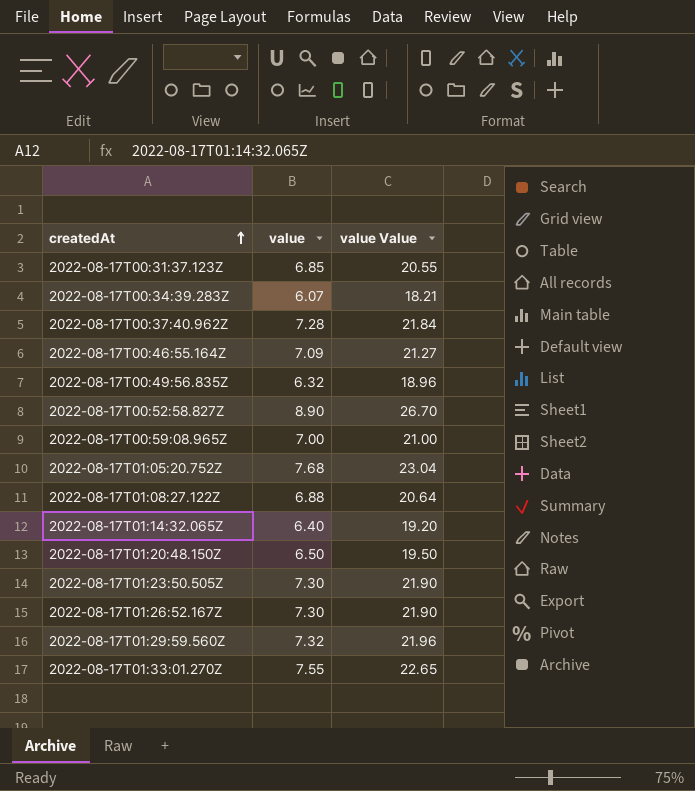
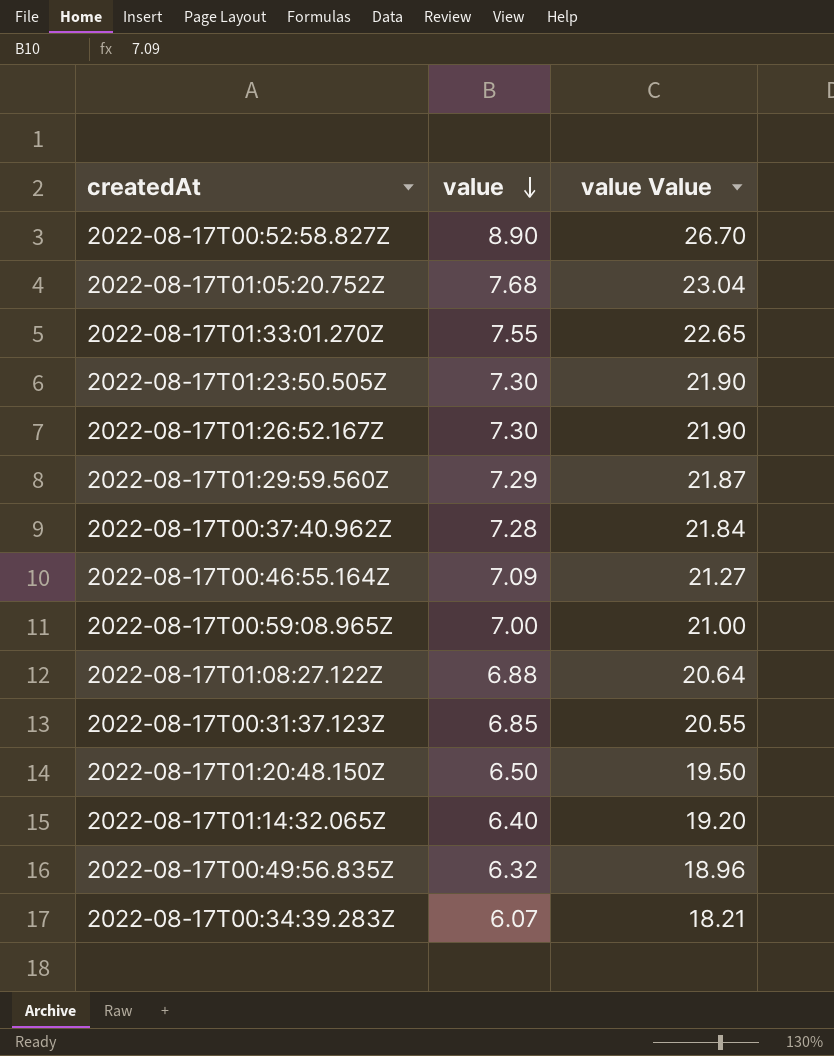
row order: createdAt ascending -> value descending
2022-08-17T01:29:59.560Z | value: 7.32 -> 7.29
2022-08-17T01:29:59.560Z | value Value: 21.96 -> 21.87

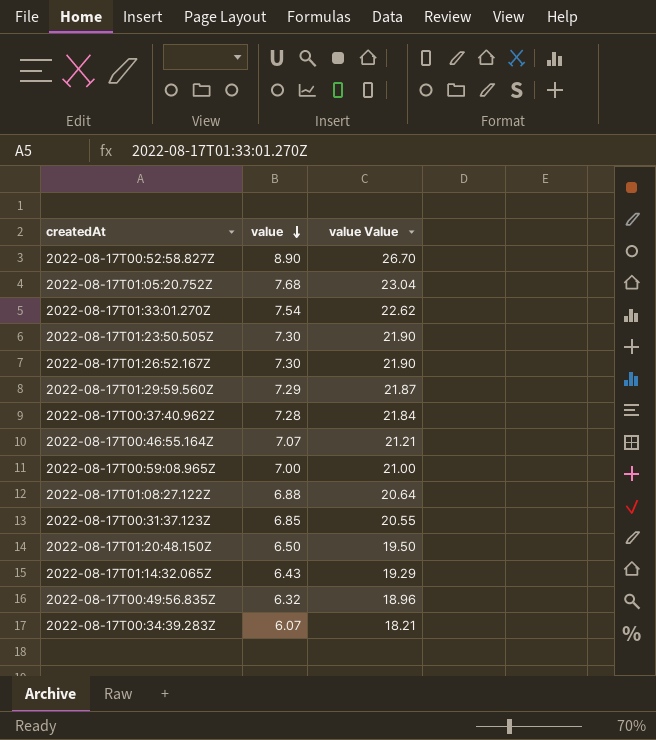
2022-08-17T01:33:01.270Z | value: 7.55 -> 7.54
2022-08-17T01:33:01.270Z | value Value: 22.65 -> 22.62
2022-08-17T00:46:55.164Z | value: 7.09 -> 7.07
2022-08-17T00:46:55.164Z | value Value: 21.27 -> 21.21
2022-08-17T01:14:32.065Z | value: 6.40 -> 6.43
2022-08-17T01:14:32.065Z | value Value: 19.20 -> 19.29

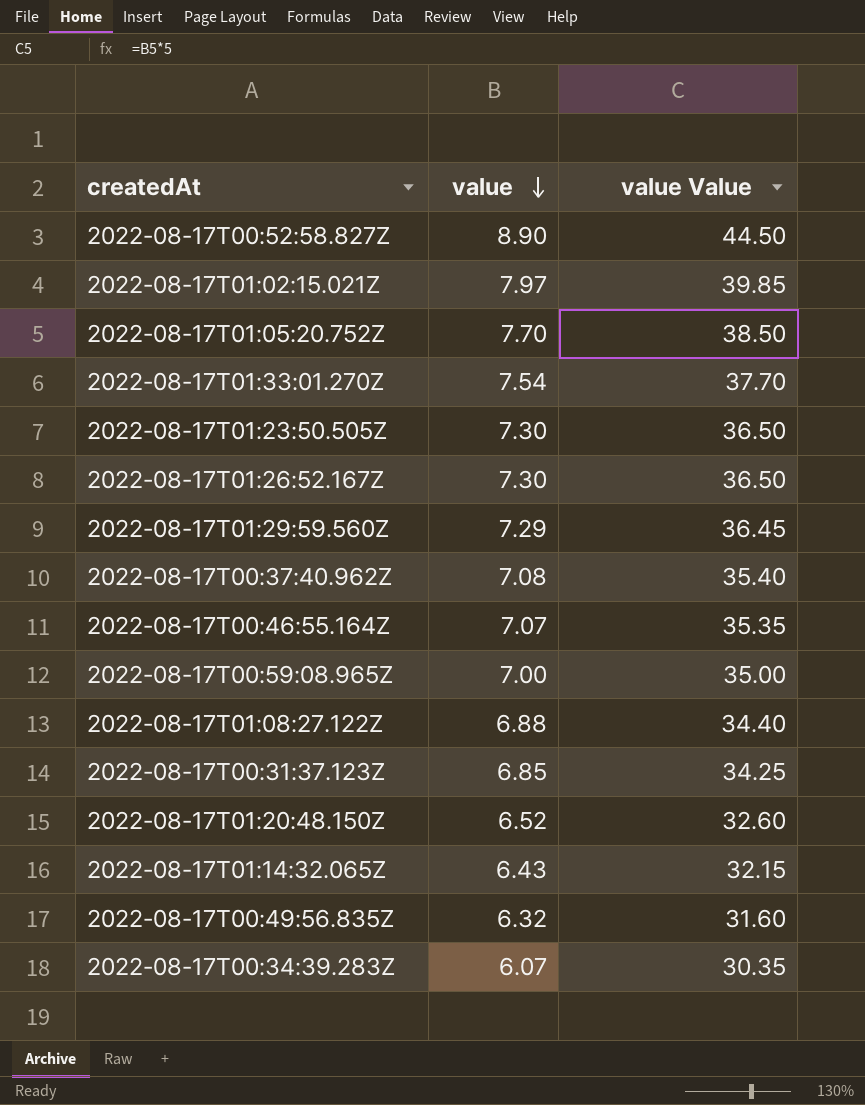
column value Value | formula: [value] * 3 -> [value] * 5
row 2022-08-17T01:02:15.021Z: none -> 7.97 | 39.85
2022-08-17T01:05:20.752Z | value: 7.68 -> 7.70
2022-08-17T00:37:40.962Z | value: 7.28 -> 7.08
2022-08-17T01:20:48.150Z | value: 6.50 -> 6.52

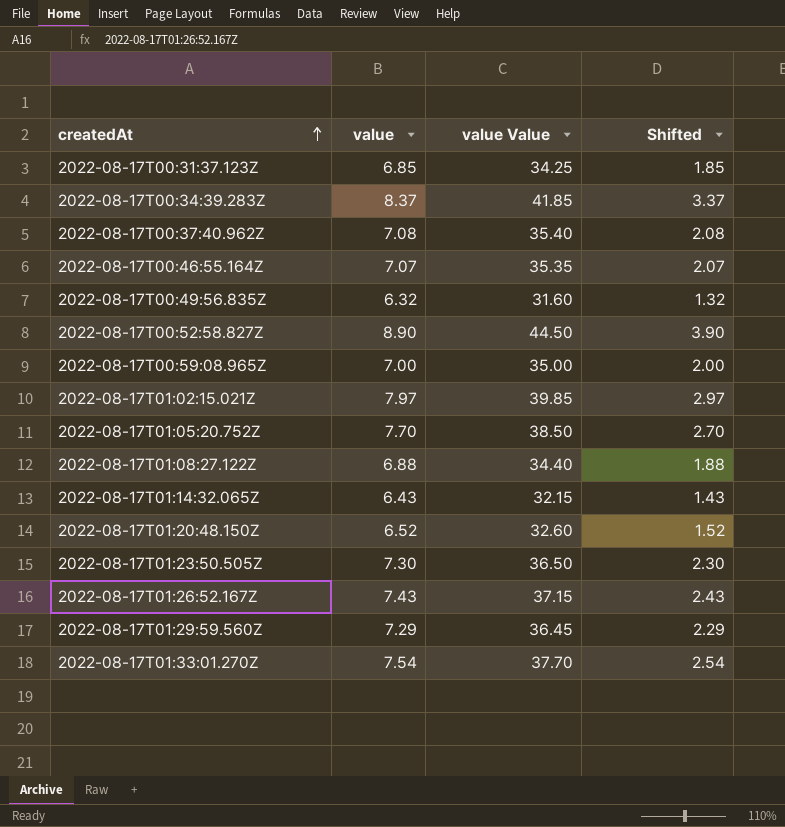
row order: value descending -> createdAt ascending
column Shifted | formula: none -> [value] - 5
2022-08-17T00:34:39.283Z | value: 6.07 -> 8.37
2022-08-17T00:34:39.283Z | value Value: 30.35 -> 41.85
2022-08-17T01:26:52.167Z | value: 7.30 -> 7.43
2022-08-17T01:26:52.167Z | value Value: 36.50 -> 37.15

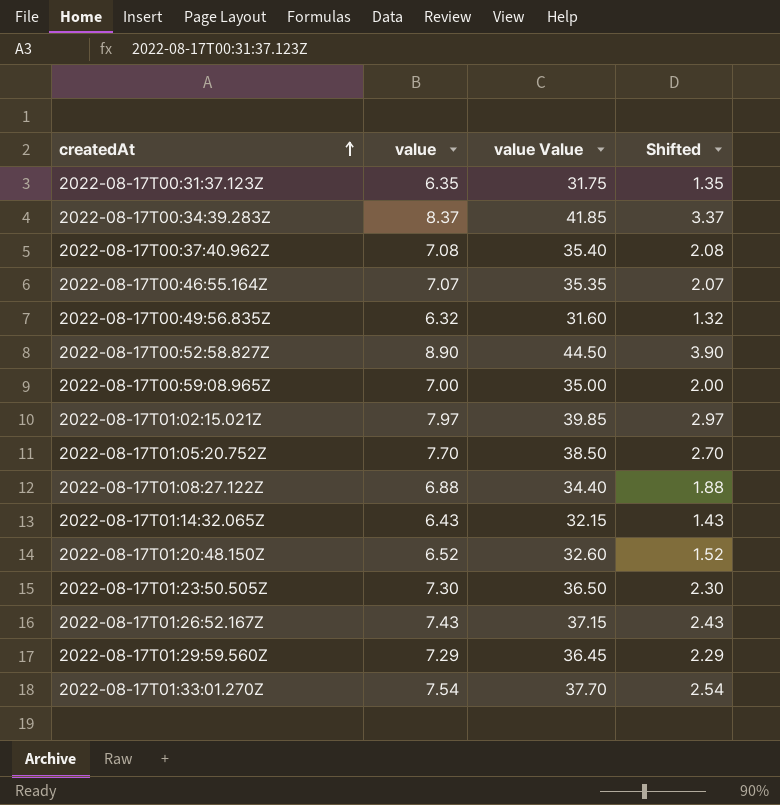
2022-08-17T00:31:37.123Z | value: 6.85 -> 6.35
2022-08-17T00:31:37.123Z | value Value: 34.25 -> 31.75
2022-08-17T00:31:37.123Z | Shifted: 1.85 -> 1.35

